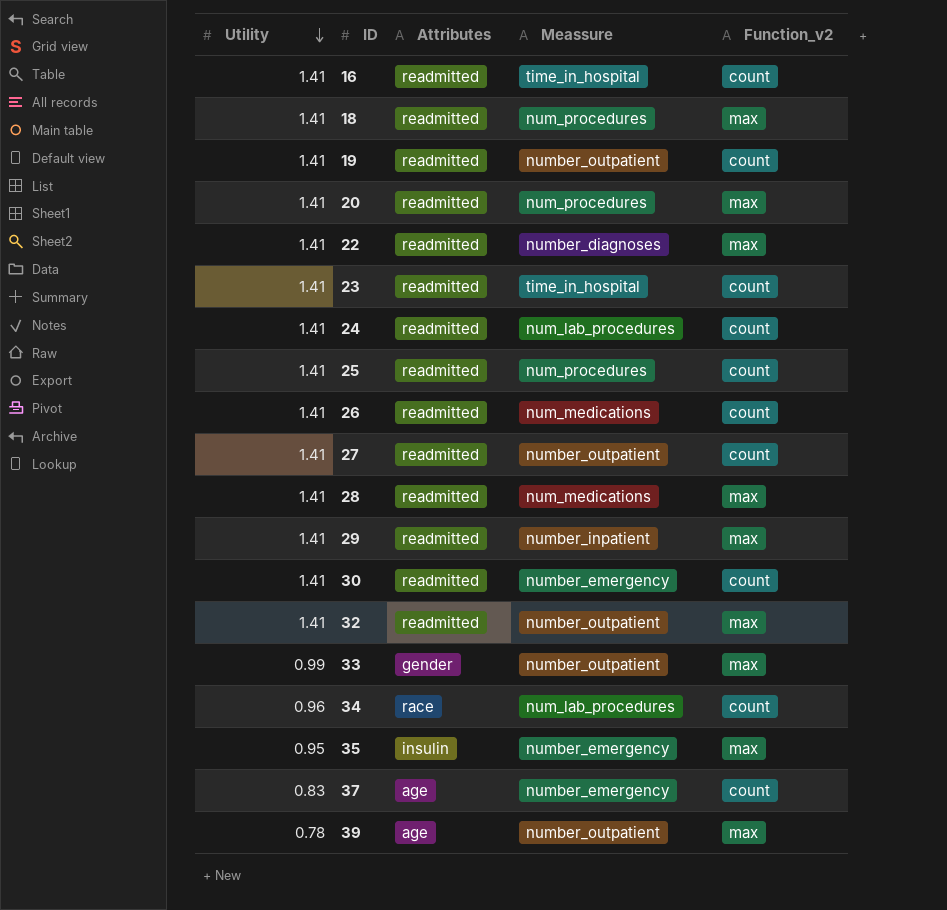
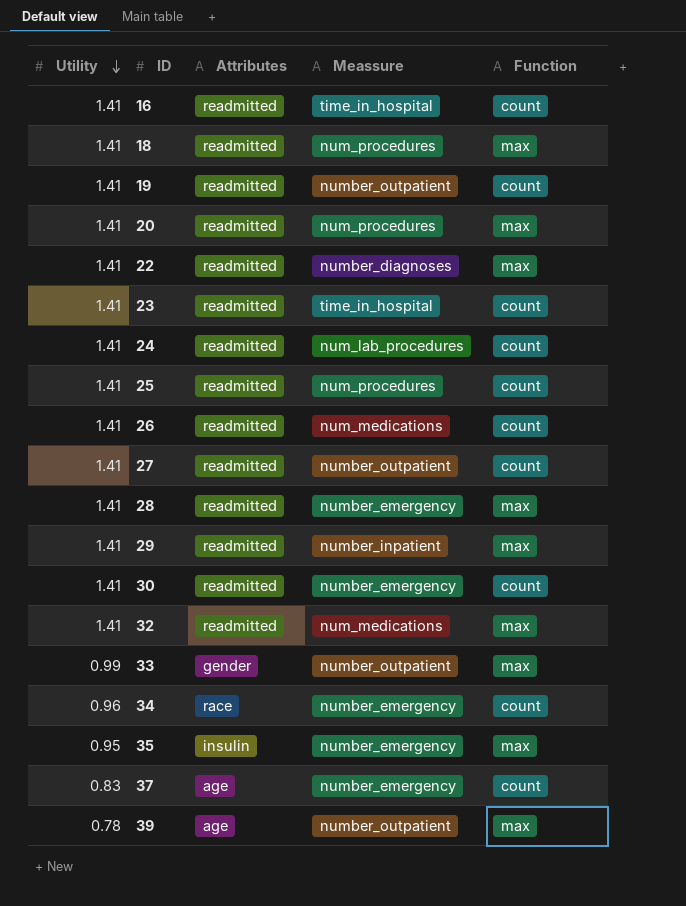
column name: Function_v2 -> Function
28 | Meassure: num_medications -> number_emergency
32 | Meassure: number_outpatient -> num_medications
34 | Meassure: num_lab_procedures -> number_emergency

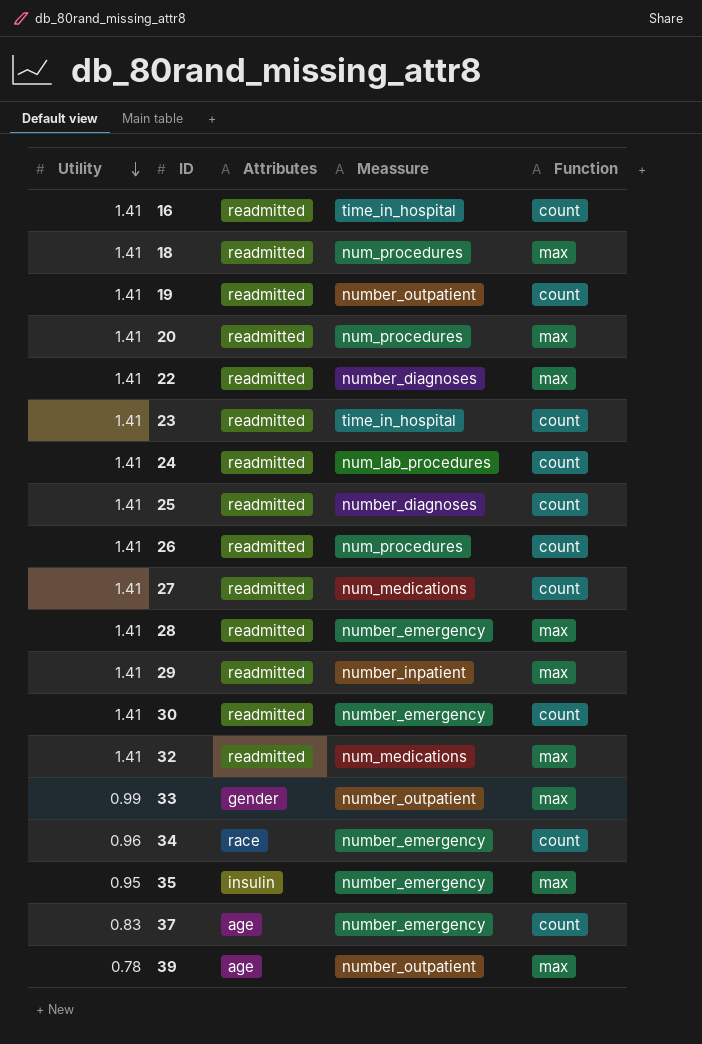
25 | Meassure: num_procedures -> number_diagnoses
26 | Meassure: num_medications -> num_procedures
27 | Meassure: number_outpatient -> num_medications

